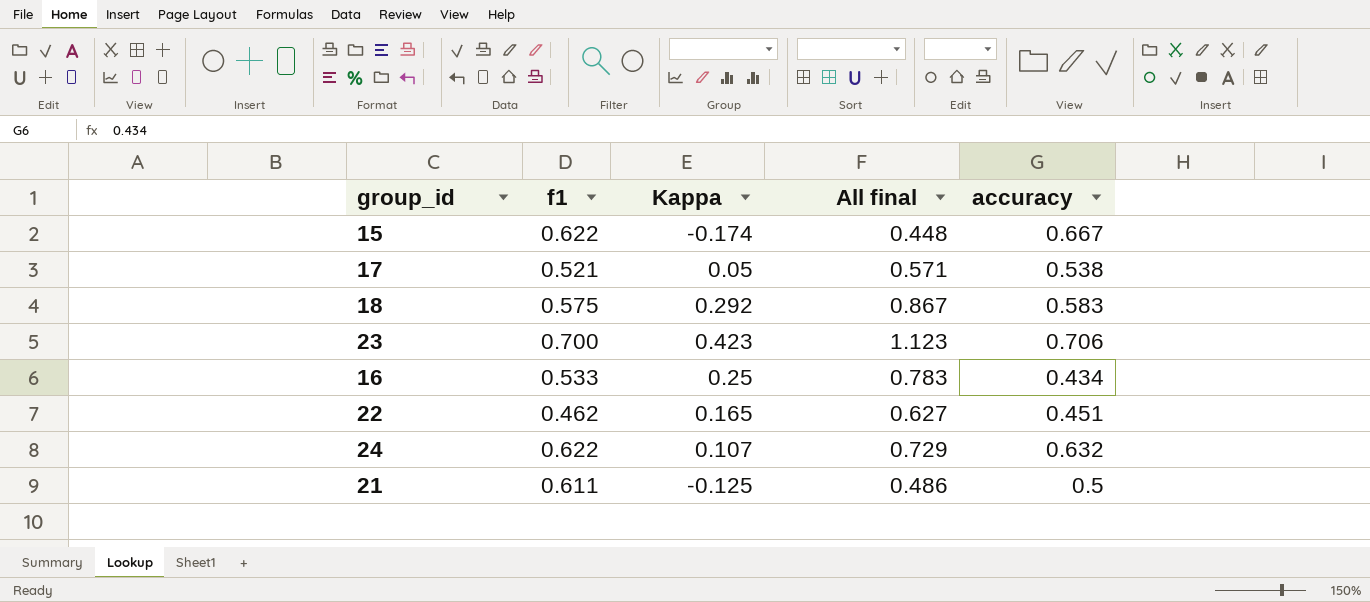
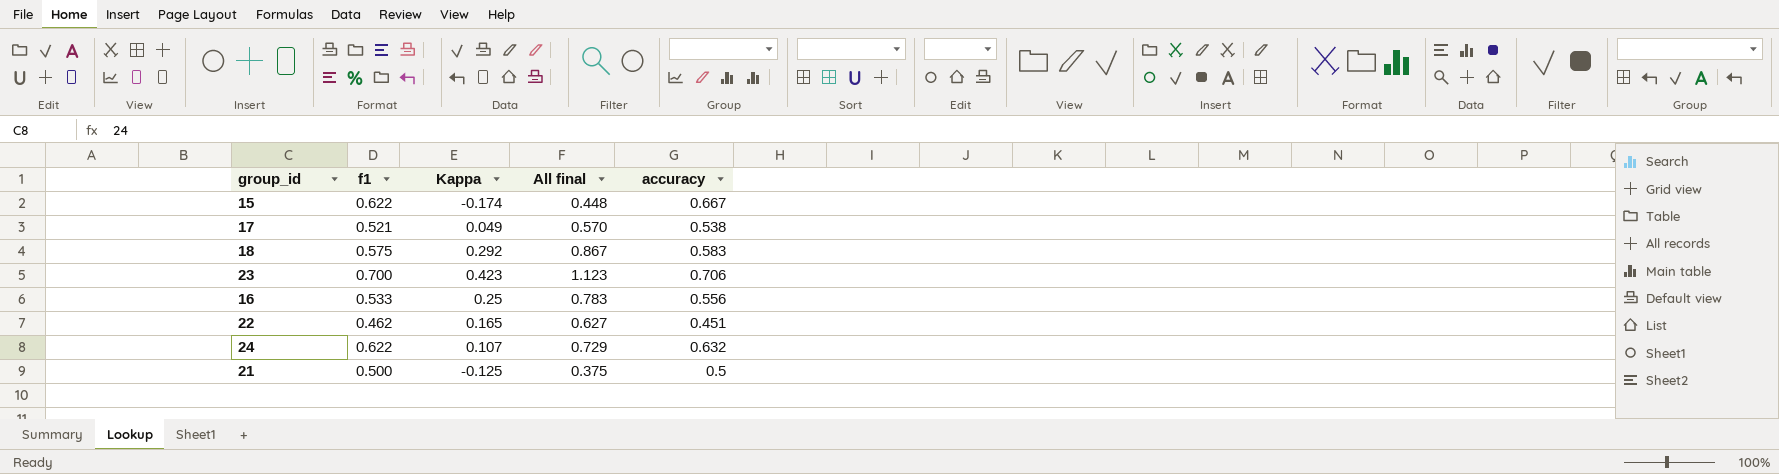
17 | Kappa: 0.05 -> 0.049
17 | All final: 0.571 -> 0.570
16 | accuracy: 0.434 -> 0.556
21 | f1: 0.611 -> 0.500
21 | All final: 0.486 -> 0.375

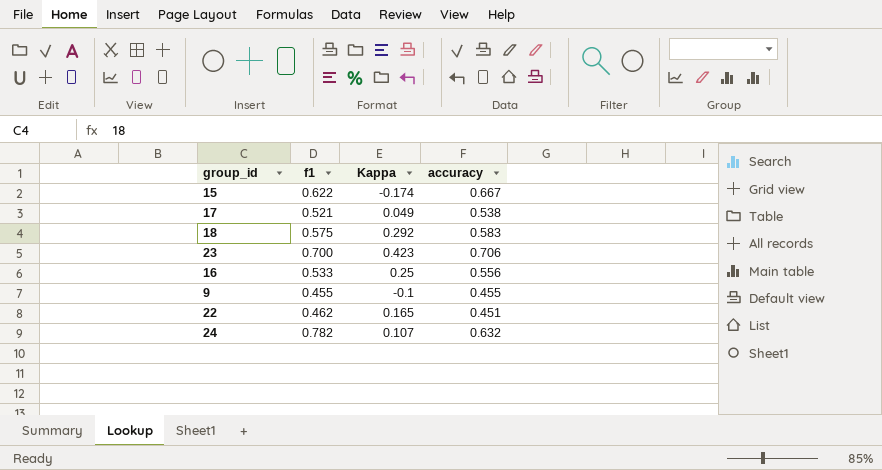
column All final | formula: [f1] + [Kappa] -> none
row 21: 0.500 | -0.125 | 0.375 | 0.5 -> none
row 9: none -> 0.455 | -0.1 | 0.455
24 | f1: 0.622 -> 0.782

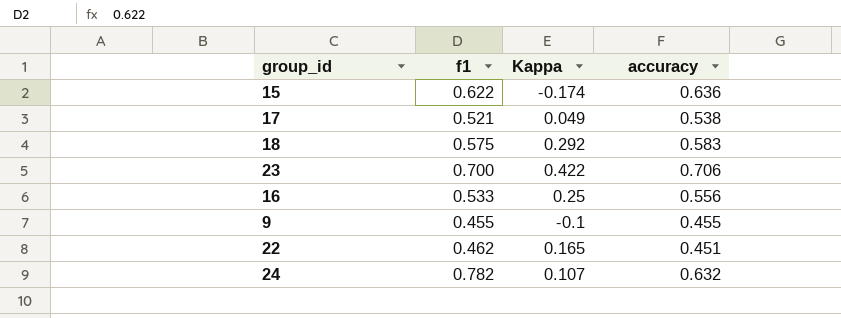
15 | accuracy: 0.667 -> 0.636
23 | Kappa: 0.423 -> 0.422

